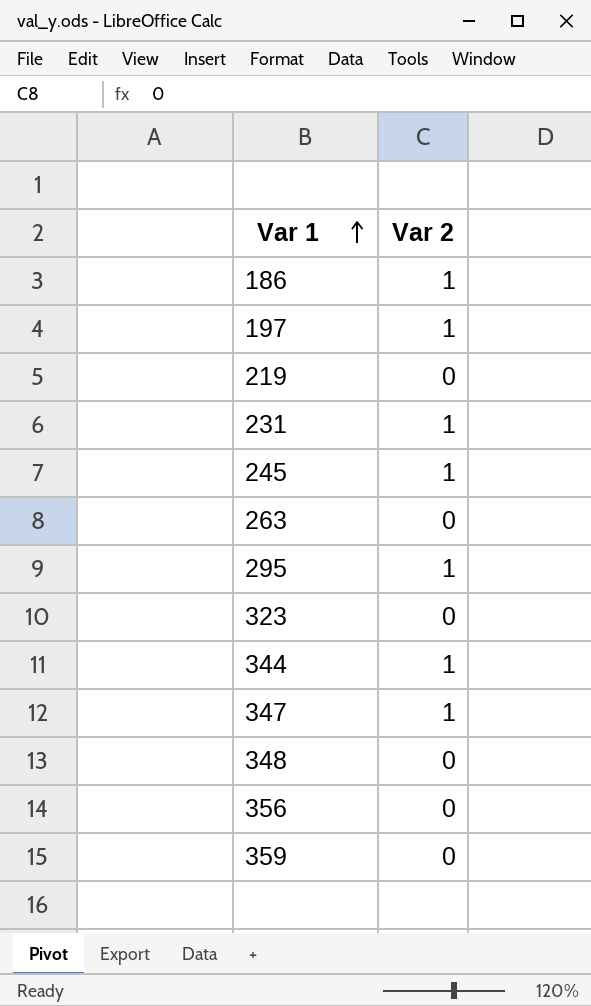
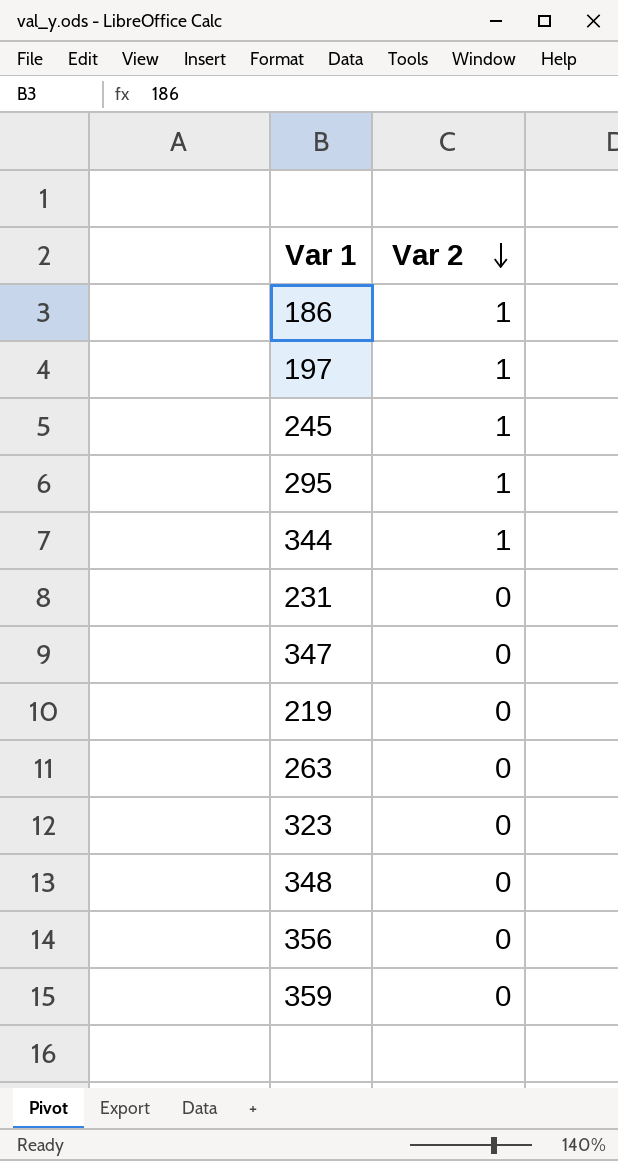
row order: Var 1 ascending -> Var 2 descending
231 | Var 2: 1 -> 0
347 | Var 2: 1 -> 0

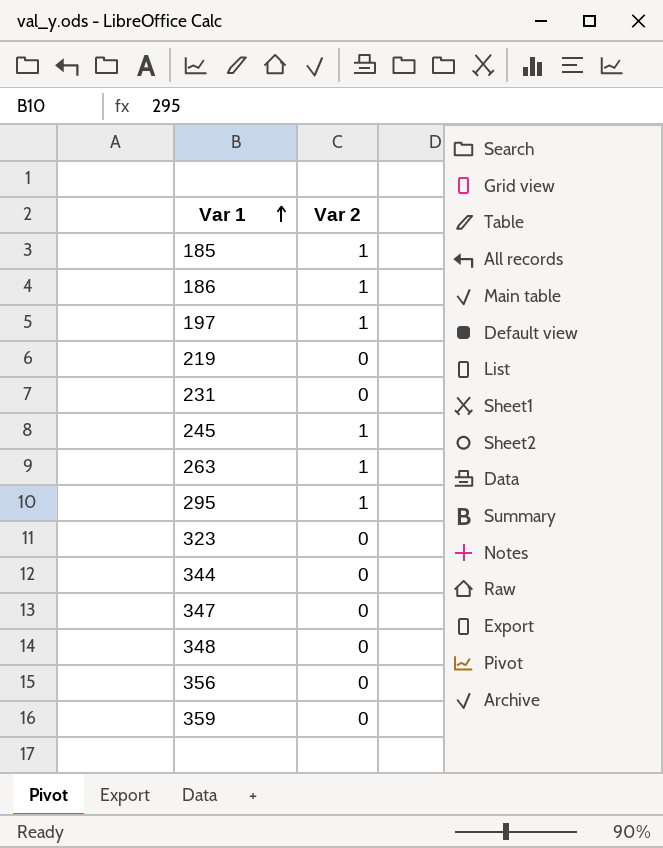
row order: Var 2 descending -> Var 1 ascending
row 185: none -> 1
263 | Var 2: 0 -> 1
344 | Var 2: 1 -> 0

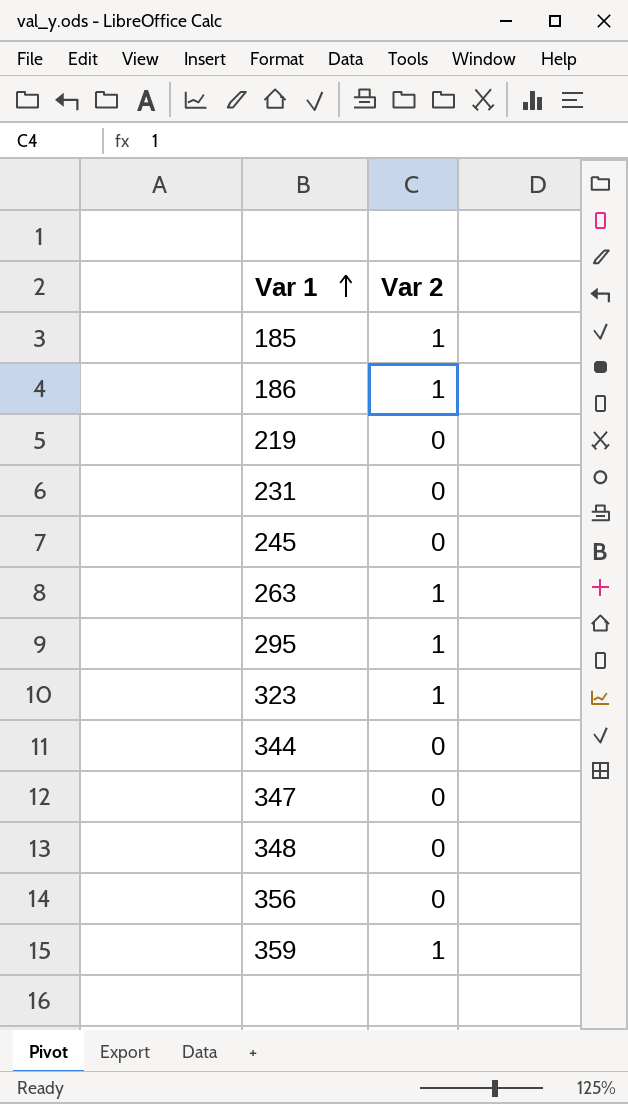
row 197: 1 -> none
245 | Var 2: 1 -> 0
323 | Var 2: 0 -> 1
359 | Var 2: 0 -> 1

